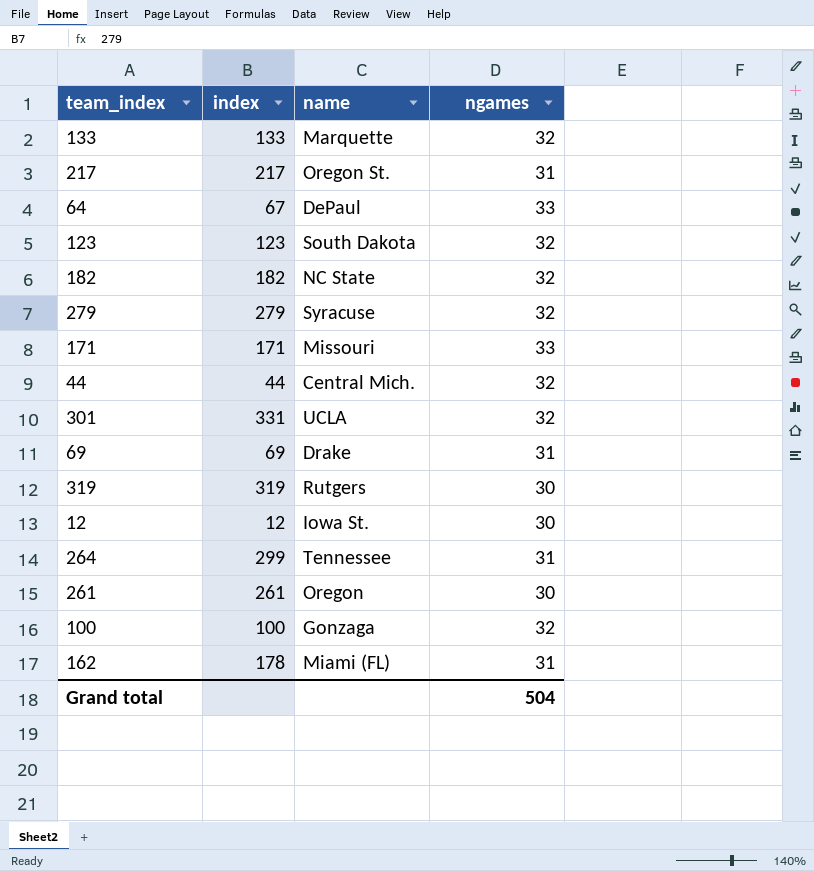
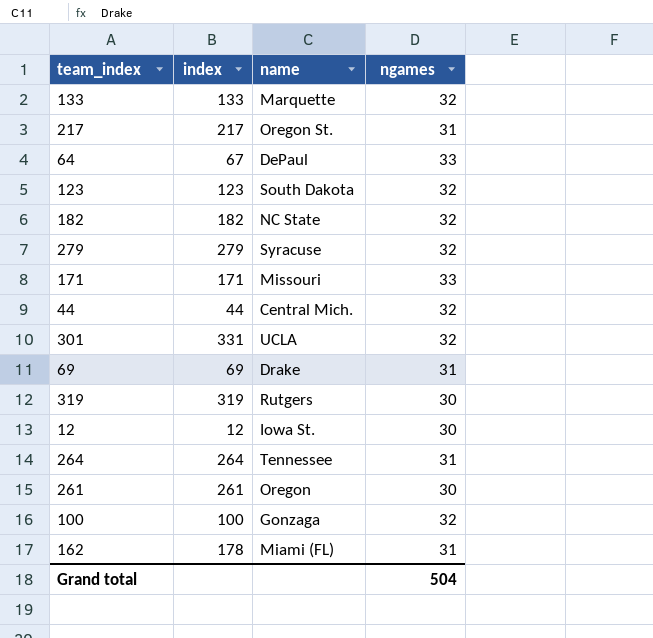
264 | index: 299 -> 264

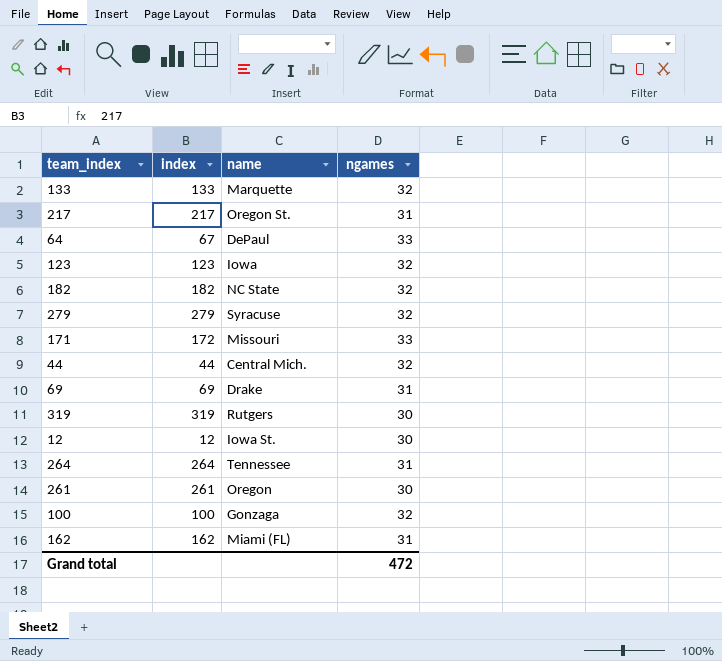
row 301: 331 | UCLA | 32 -> none
123 | name: South Dakota -> Iowa
171 | index: 171 -> 172
162 | index: 178 -> 162
Grand total | ngames: 504 -> 472

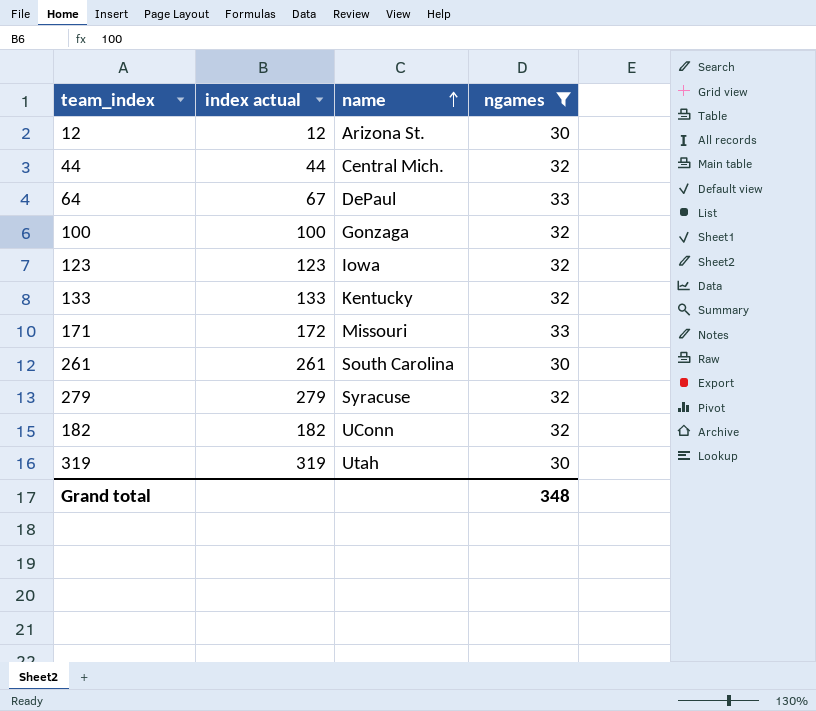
filter: none -> ngames != 31
row order: none -> name ascending
column name: index -> index actual
12 | name: Iowa St. -> Arizona St.
133 | name: Marquette -> Kentucky
261 | name: Oregon -> South Carolina
182 | name: NC State -> UConn
319 | name: Rutgers -> Utah
Grand total | ngames: 472 -> 348

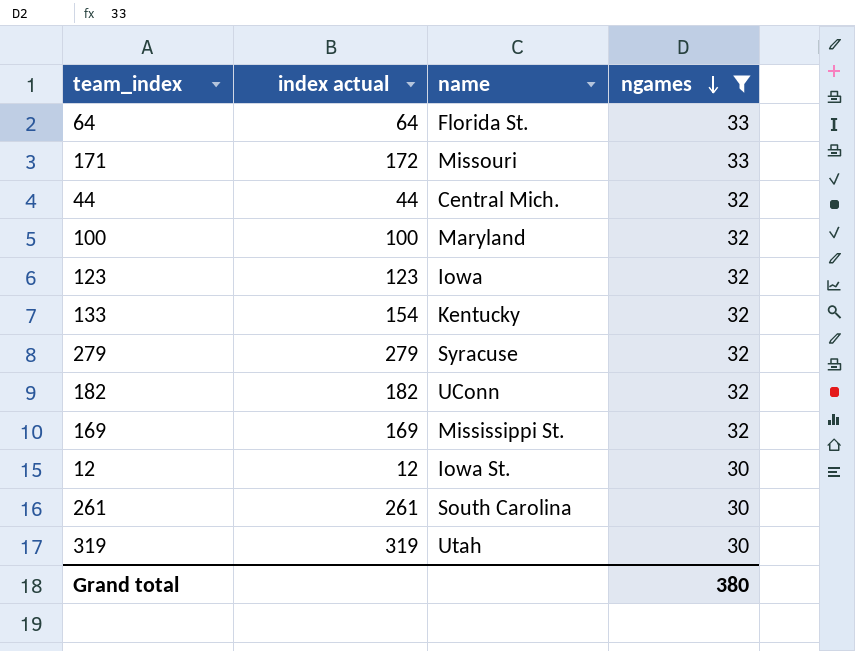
row order: name ascending -> ngames descending
64 | index actual: 67 -> 64
64 | name: DePaul -> Florida St.
100 | name: Gonzaga -> Maryland
133 | index actual: 133 -> 154
row 169: none -> 169 | Mississippi St. | 32
12 | name: Arizona St. -> Iowa St.
Grand total | ngames: 348 -> 380

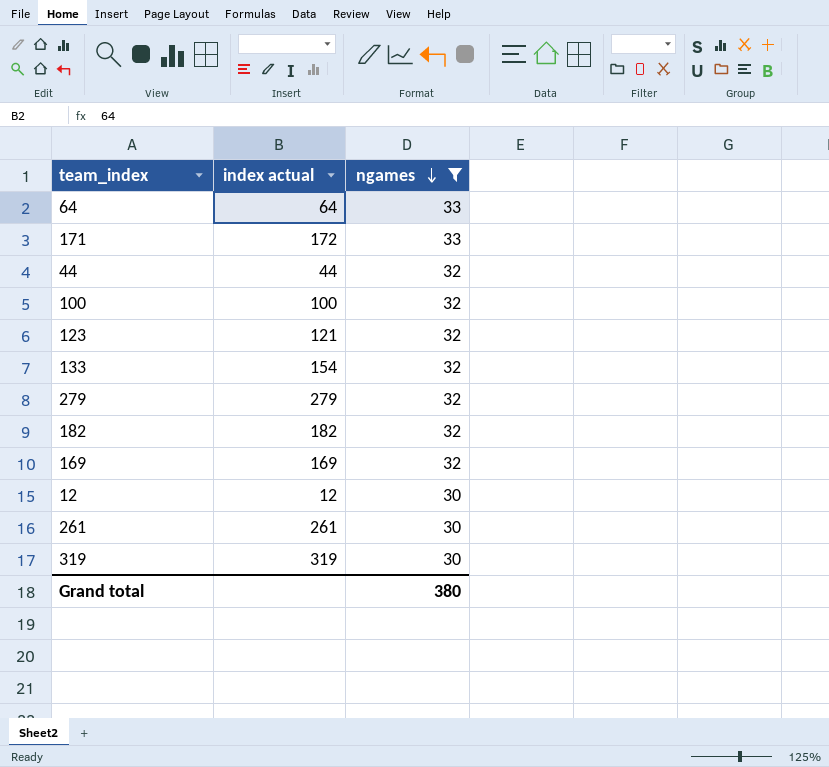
column name | position: 3 -> none
123 | index actual: 123 -> 121

